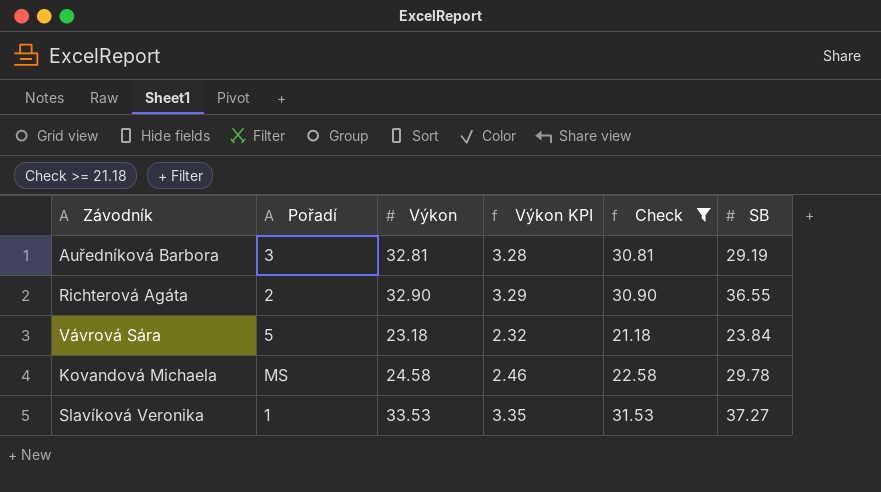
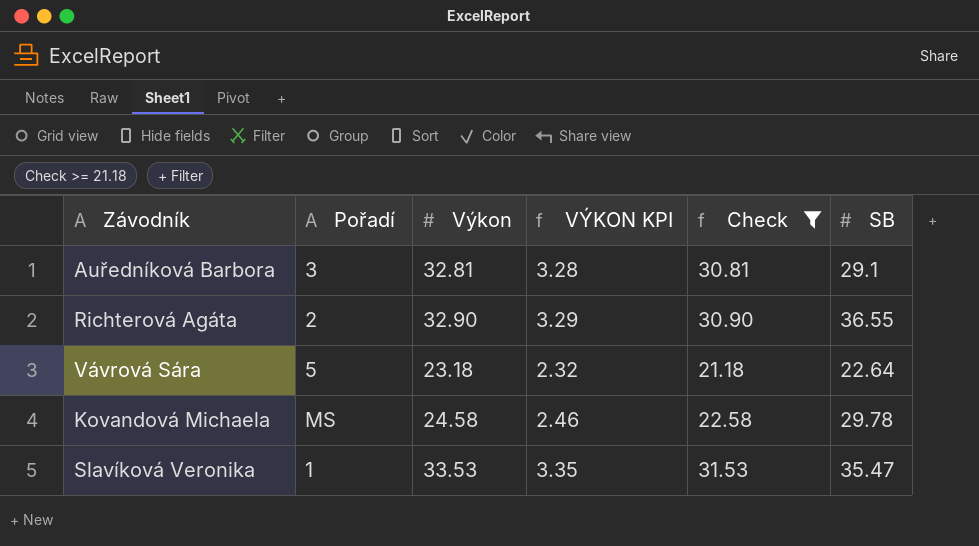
column name: Výkon KPI -> VÝKON KPI
Auředníková Barbora | SB: 29.19 -> 29.1
Vávrová Sára | SB: 23.84 -> 22.64
Slavíková Veronika | SB: 37.27 -> 35.47

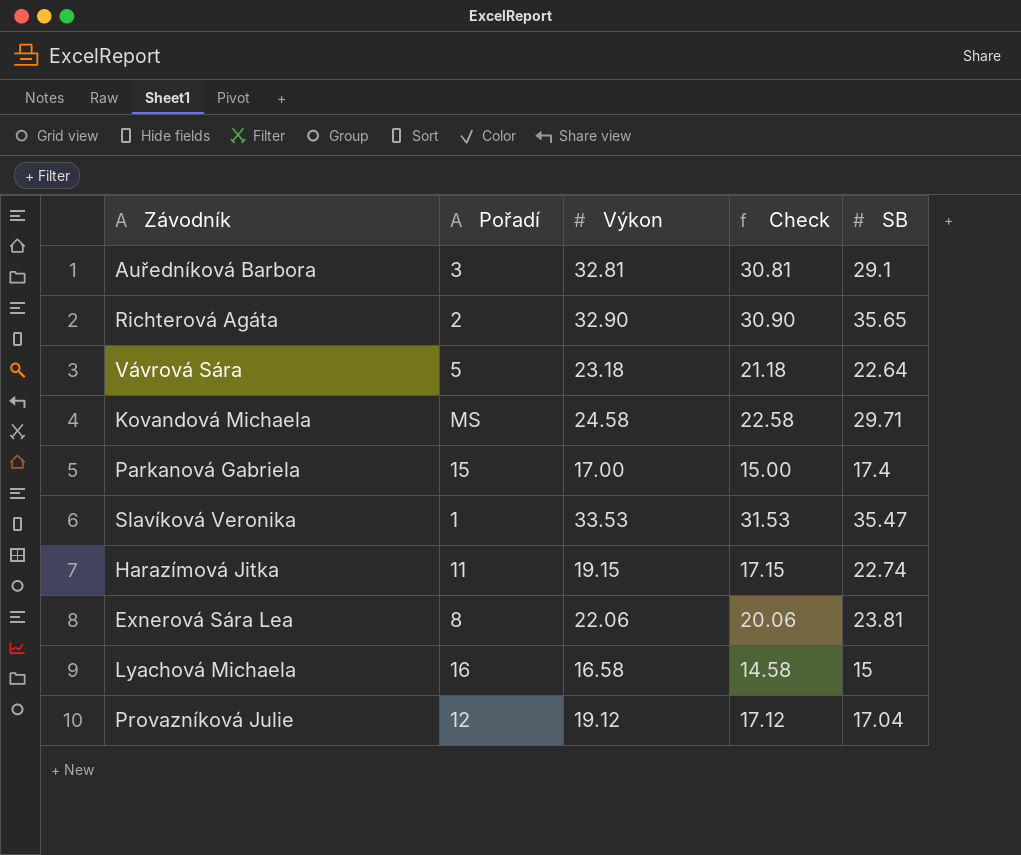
filter: Check >= 21.18 -> none
column VÝKON KPI | formula: [Výkon] * 0.1 -> none
Richterová Agáta | SB: 36.55 -> 35.65
Kovandová Michaela | SB: 29.78 -> 29.71

